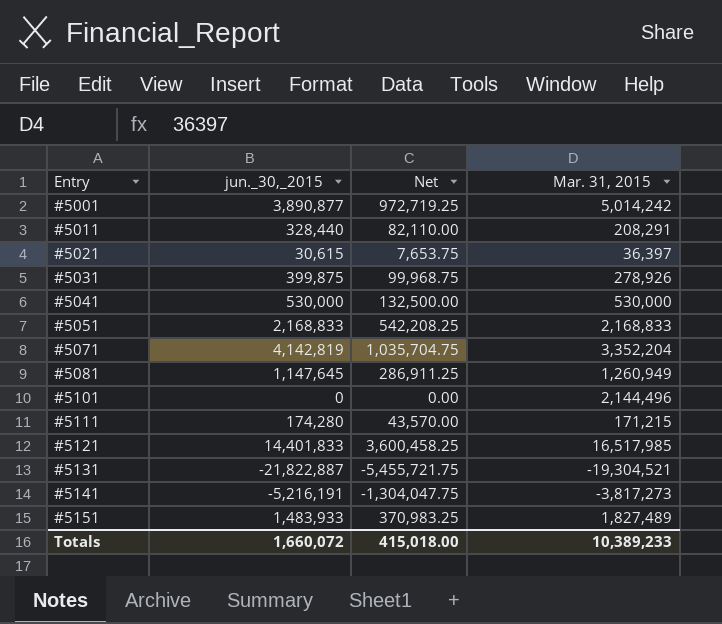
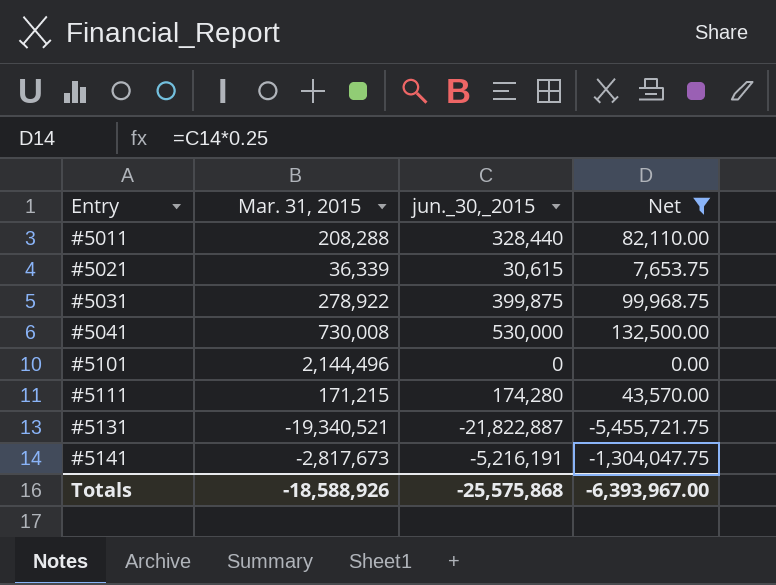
filter: none -> Net <= 132,500.00
column Mar. 31, 2015 | position: 4 -> 2
#5011 | Mar. 31, 2015: 208,291 -> 208,288
#5021 | Mar. 31, 2015: 36,397 -> 36,339
#5031 | Mar. 31, 2015: 278,926 -> 278,922
#5041 | Mar. 31, 2015: 530,000 -> 730,008
#5131 | Mar. 31, 2015: -19,304,521 -> -19,340,521
#5141 | Mar. 31, 2015: -3,817,273 -> -2,817,673
Totals | Mar. 31, 2015: 10,389,233 -> -18,588,926
Totals | jun._30,_2015: 1,660,072 -> -25,575,868
Totals | Net: 415,018.00 -> -6,393,967.00

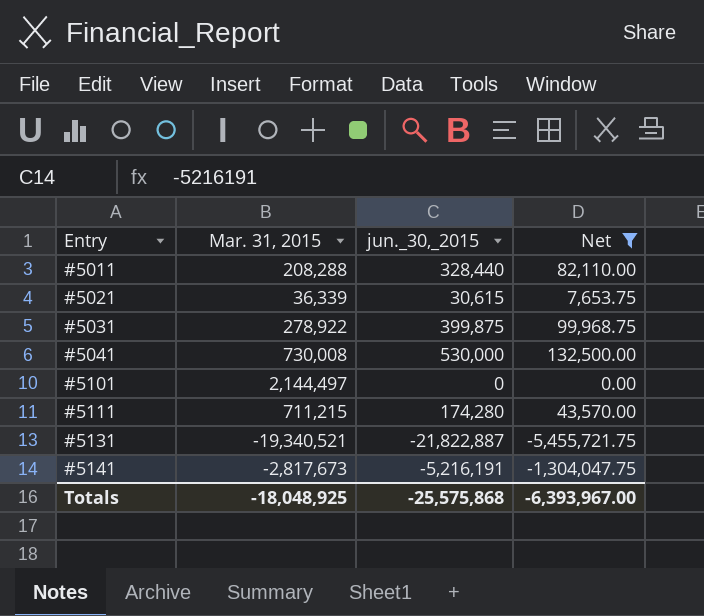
#5101 | Mar. 31, 2015: 2,144,496 -> 2,144,497
#5111 | Mar. 31, 2015: 171,215 -> 711,215
Totals | Mar. 31, 2015: -18,588,926 -> -18,048,925

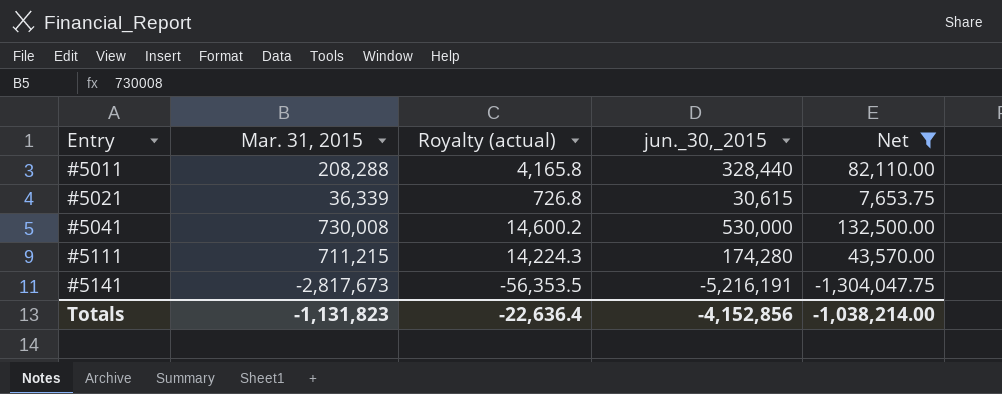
column Royalty (actual) | formula: none -> [Mar. 31, 2015] * 0.02
row #5031: 278,922 | 399,875 | 99,968.75 -> none
row #5101: 2,144,497 | 0 | 0.00 -> none
row #5131: -19,340,521 | -21,822,887 | -5,455,721.75 -> none
Totals | Mar. 31, 2015: -18,048,925 -> -1,131,823
Totals | jun._30,_2015: -25,575,868 -> -4,152,856
Totals | Net: -6,393,967.00 -> -1,038,214.00

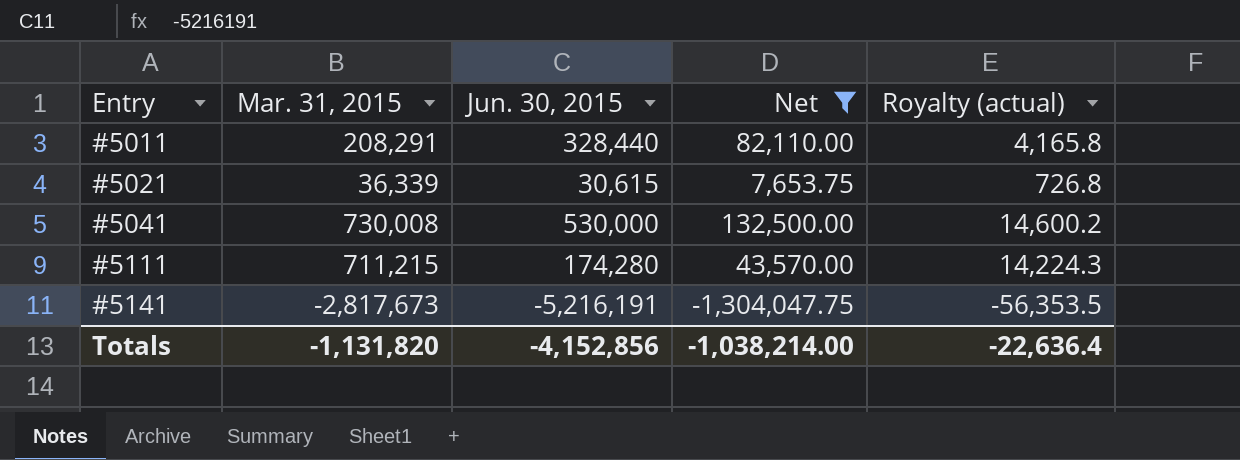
column name: jun._30,_2015 -> Jun. 30, 2015
column Royalty (actual) | position: 3 -> 5
#5011 | Mar. 31, 2015: 208,288 -> 208,291
Totals | Mar. 31, 2015: -1,131,823 -> -1,131,820

